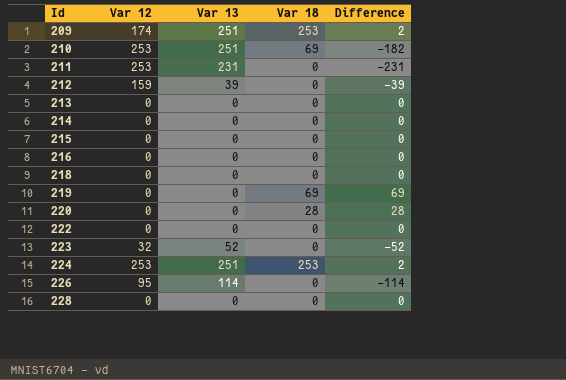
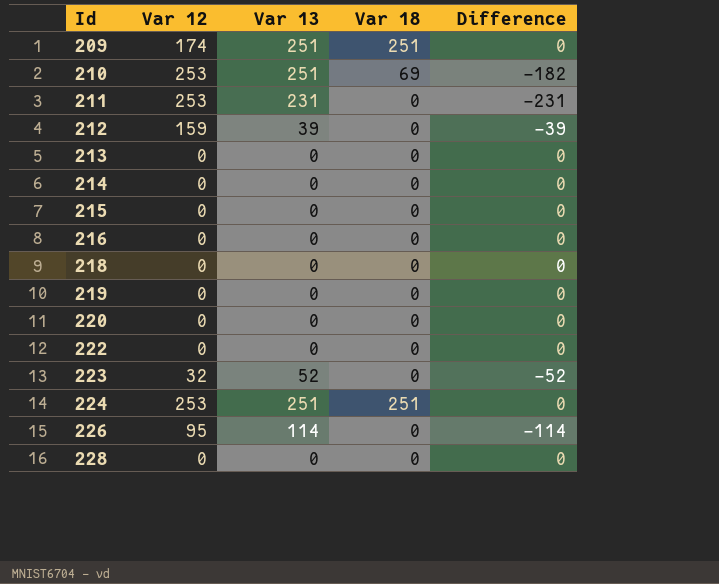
209 | Var 18: 253 -> 251
209 | Difference: 2 -> 0
219 | Var 18: 69 -> 0
219 | Difference: 69 -> 0
220 | Var 18: 28 -> 0
220 | Difference: 28 -> 0
224 | Var 18: 253 -> 251
224 | Difference: 2 -> 0

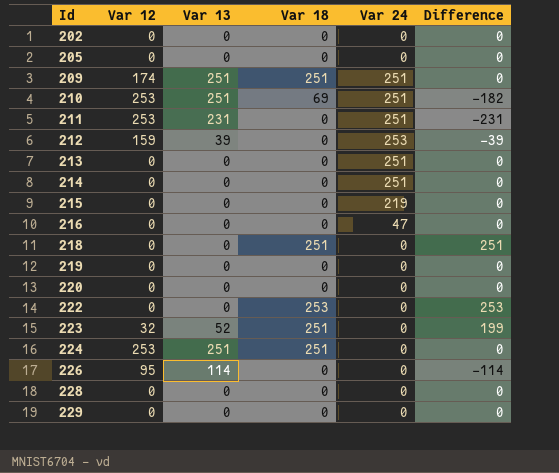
column Var 24 | position: none -> 5
row 202: none -> 0 | 0 | 0 | 0 | 0
row 205: none -> 0 | 0 | 0 | 0 | 0
218 | Var 18: 0 -> 251
218 | Difference: 0 -> 251
222 | Var 18: 0 -> 253
222 | Difference: 0 -> 253
223 | Var 18: 0 -> 251
223 | Difference: -52 -> 199
row 229: none -> 0 | 0 | 0 | 0 | 0

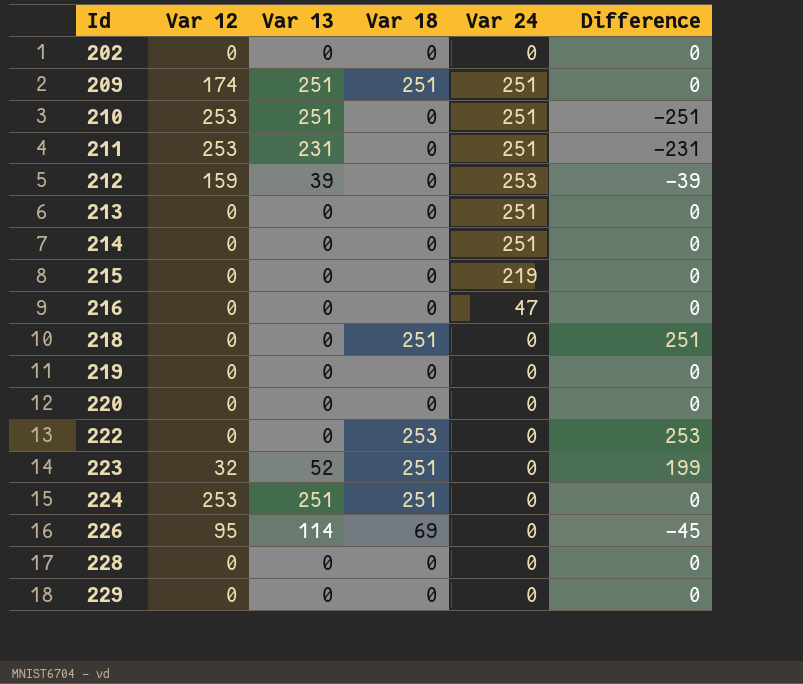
row 205: 0 | 0 | 0 | 0 | 0 -> none
210 | Var 18: 69 -> 0
210 | Difference: -182 -> -251
226 | Var 18: 0 -> 69
226 | Difference: -114 -> -45

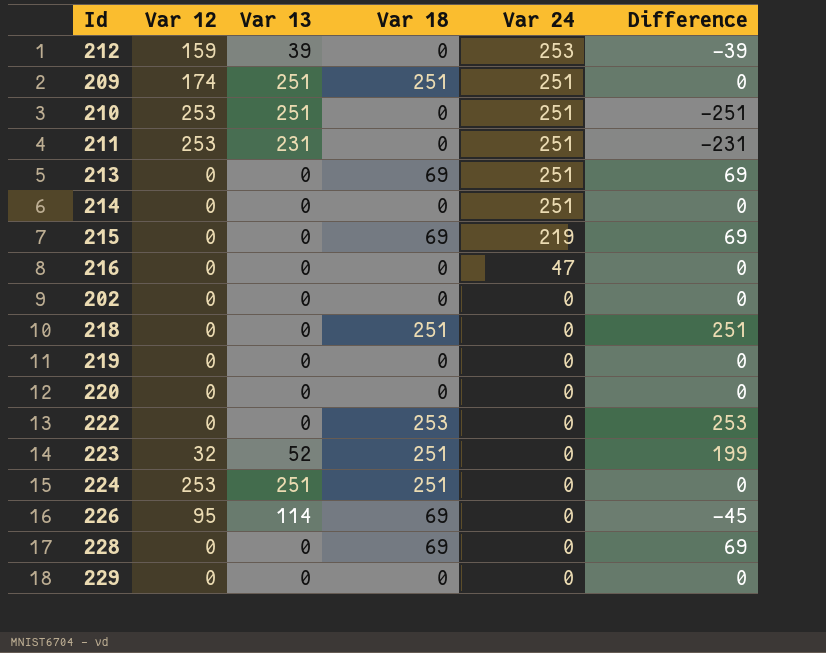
row order: Id ascending -> Var 24 descending
213 | Var 18: 0 -> 69
213 | Difference: 0 -> 69
215 | Var 18: 0 -> 69
215 | Difference: 0 -> 69
228 | Var 18: 0 -> 69
228 | Difference: 0 -> 69

